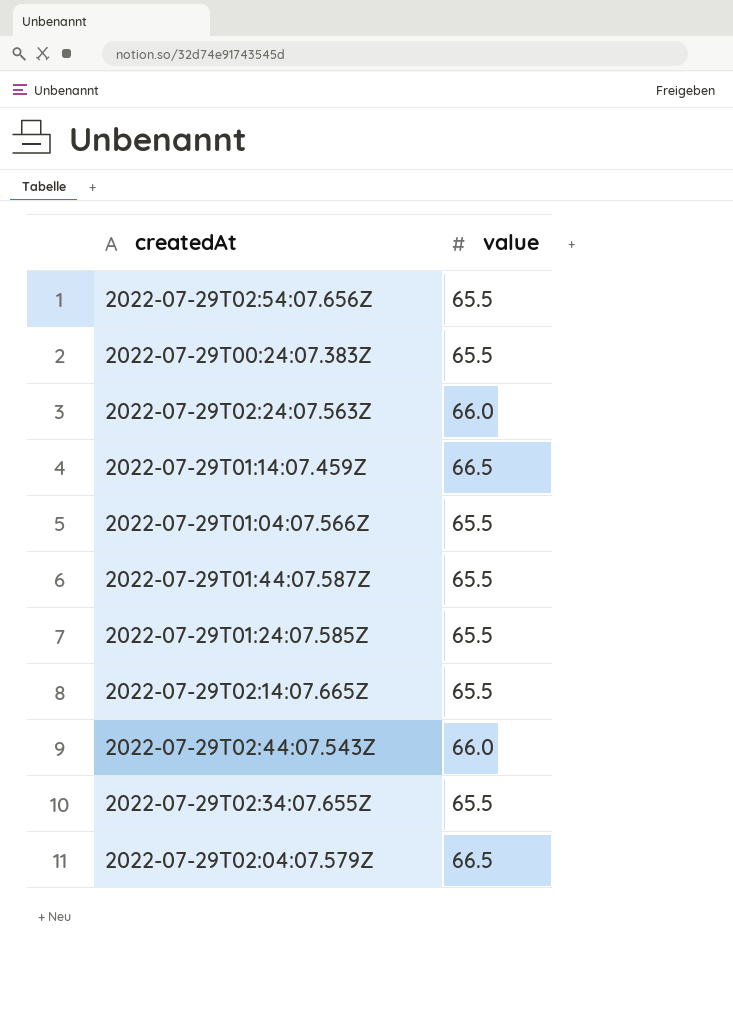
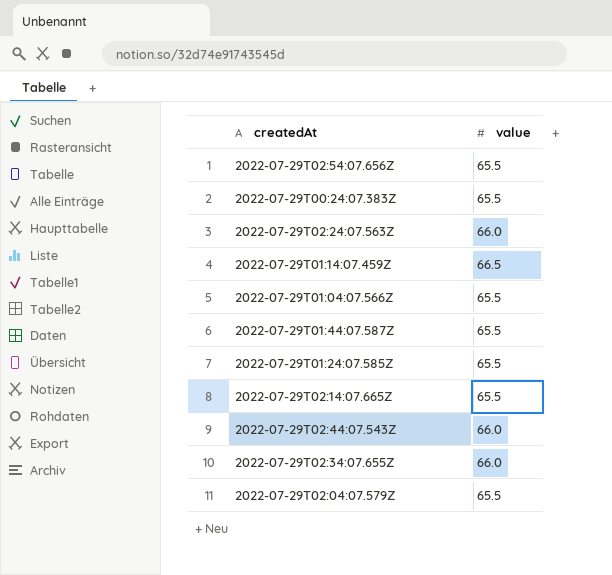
2022-07-29T02:34:07.655Z | value: 65.5 -> 66.0
2022-07-29T02:04:07.579Z | value: 66.5 -> 65.5

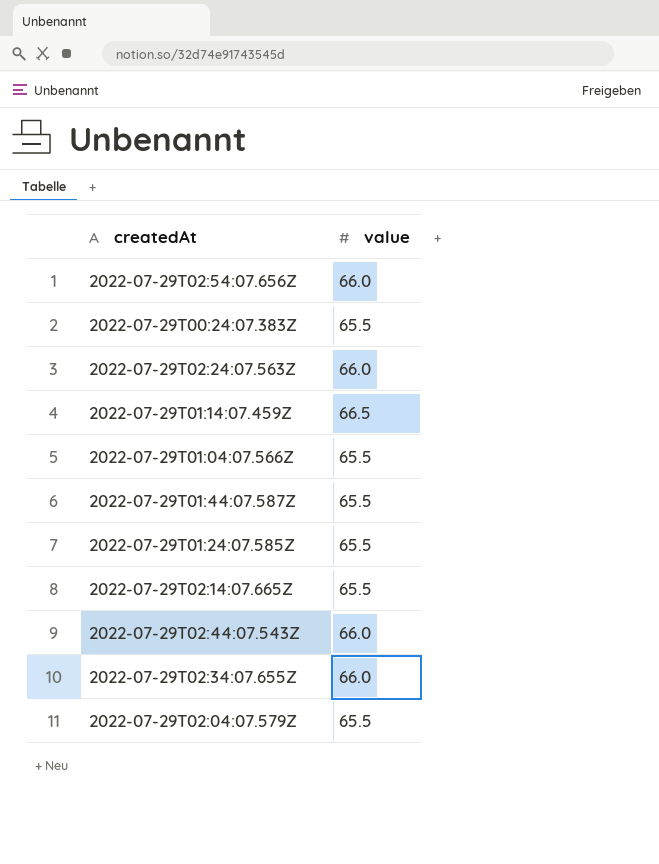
2022-07-29T02:54:07.656Z | value: 65.5 -> 66.0

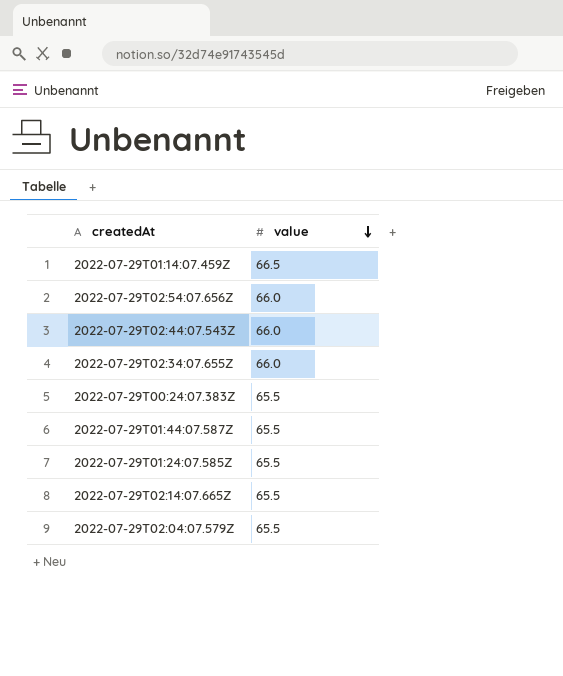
row order: none -> value descending
row 2022-07-29T02:24:07.563Z: 66.0 -> none
row 2022-07-29T01:04:07.566Z: 65.5 -> none

